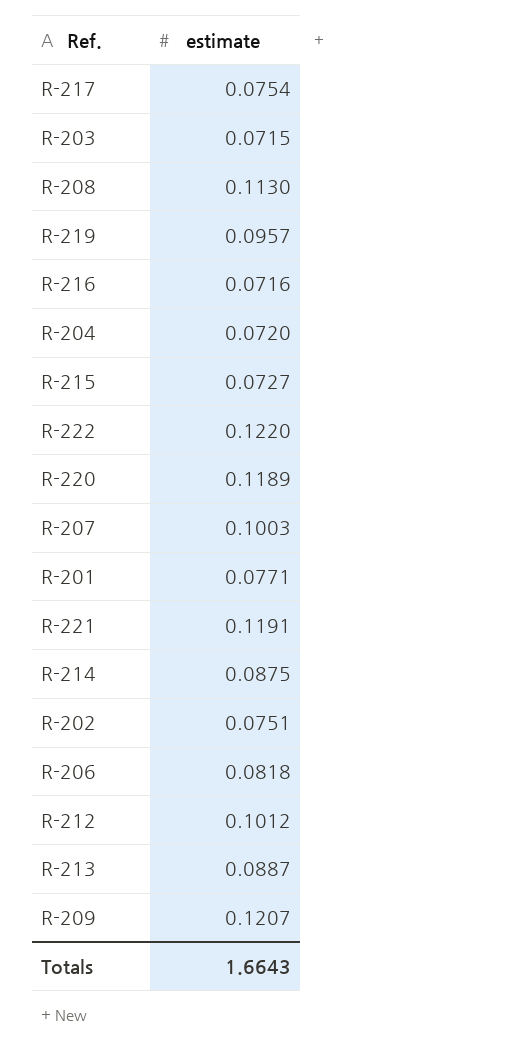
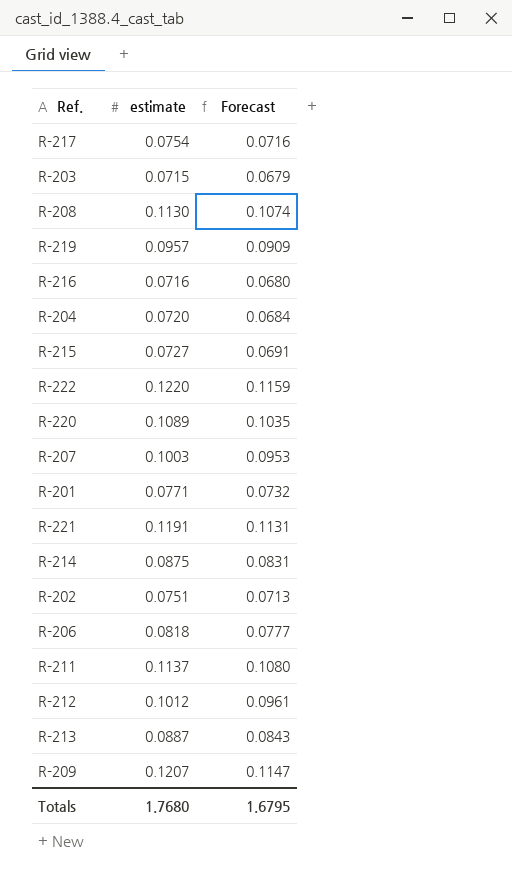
column Forecast | formula: none -> [estimate] * 0.95
R-220 | estimate: 0.1189 -> 0.1089
row R-211: none -> 0.1137 | 0.1080
Totals | estimate: 1.6643 -> 1.7680

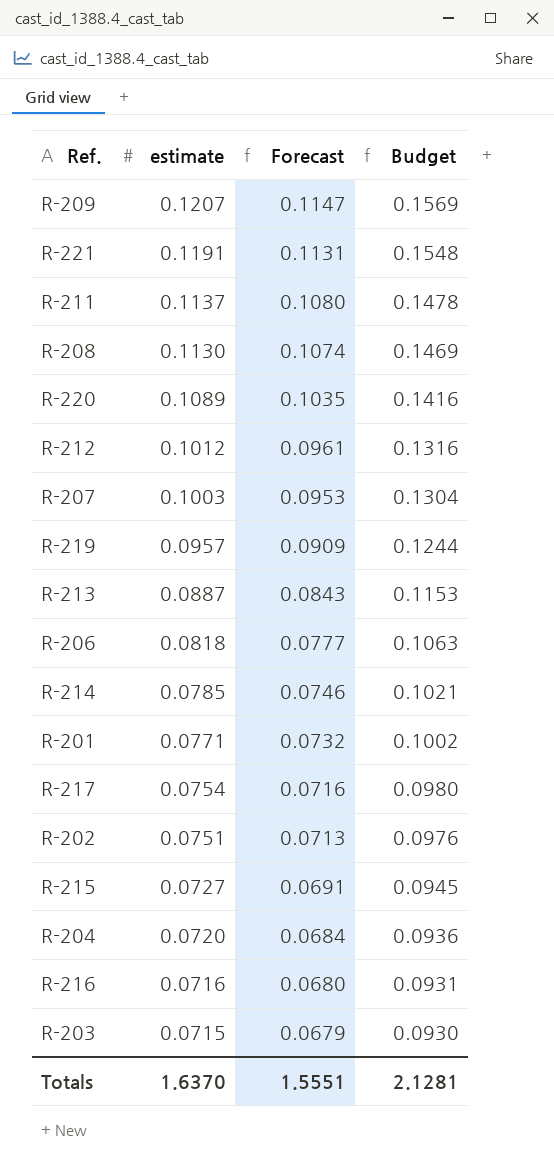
row order: none -> estimate descending
column Budget | formula: none -> [estimate] * 1.3
row R-222: 0.1220 | 0.1159 -> none
R-214 | estimate: 0.0875 -> 0.0785
R-214 | Forecast: 0.0831 -> 0.0746
Totals | estimate: 1.7680 -> 1.6370
Totals | Forecast: 1.6795 -> 1.5551

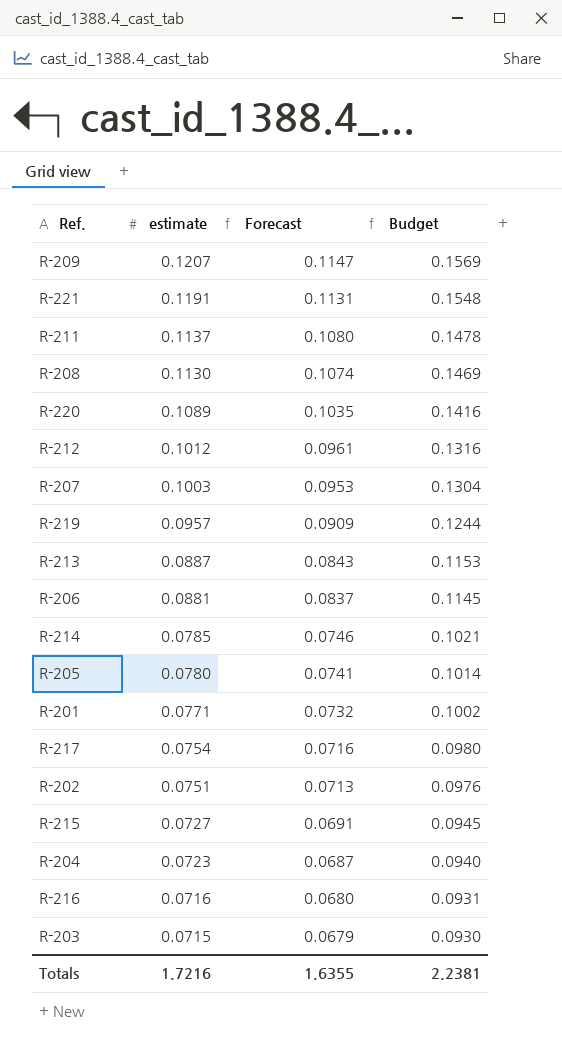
R-206 | estimate: 0.0818 -> 0.0881
R-206 | Forecast: 0.0777 -> 0.0837
R-206 | Budget: 0.1063 -> 0.1145
row R-205: none -> 0.0780 | 0.0741 | 0.1014
R-204 | estimate: 0.0720 -> 0.0723
R-204 | Forecast: 0.0684 -> 0.0687
R-204 | Budget: 0.0936 -> 0.0940
Totals | estimate: 1.6370 -> 1.7216
Totals | Forecast: 1.5551 -> 1.6355
Totals | Budget: 2.1281 -> 2.2381

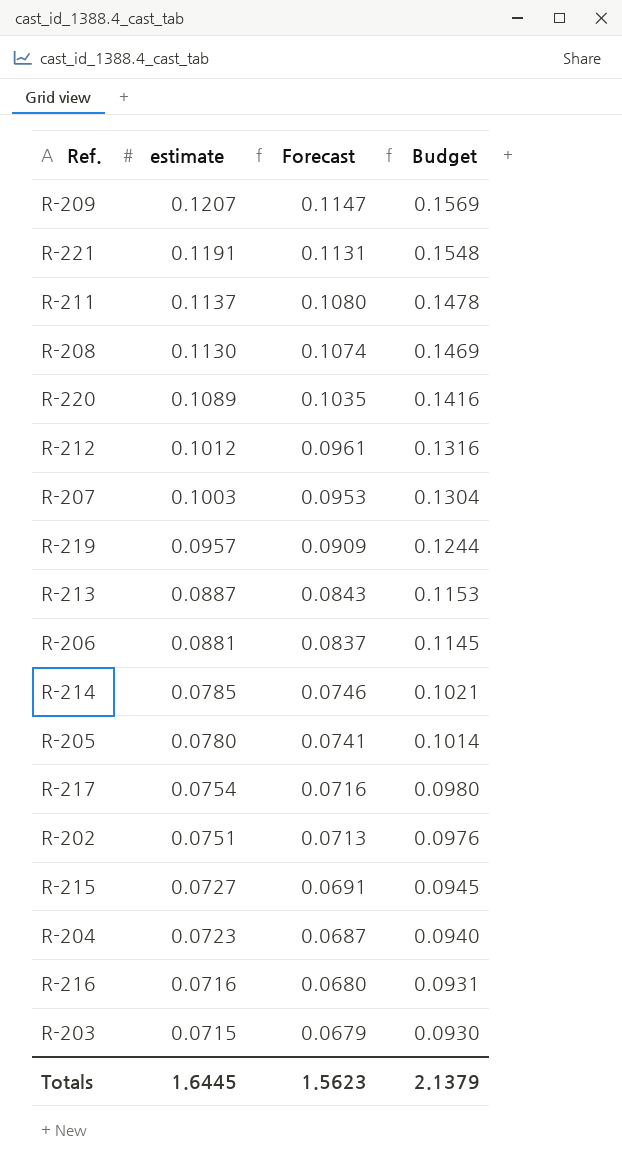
row R-201: 0.0771 | 0.0732 | 0.1002 -> none
Totals | estimate: 1.7216 -> 1.6445
Totals | Forecast: 1.6355 -> 1.5623
Totals | Budget: 2.2381 -> 2.1379

